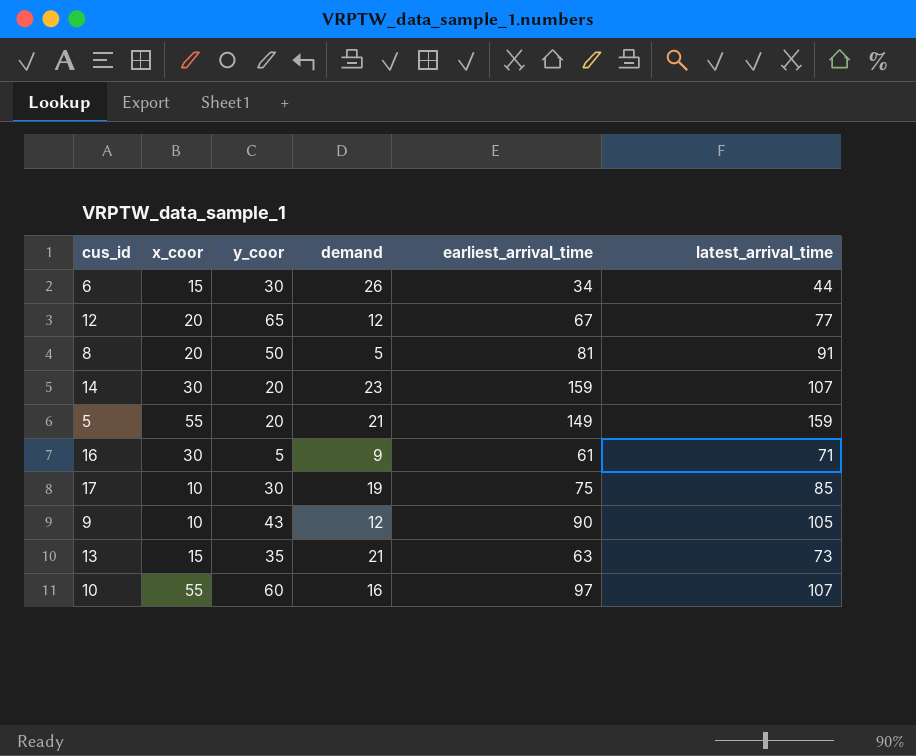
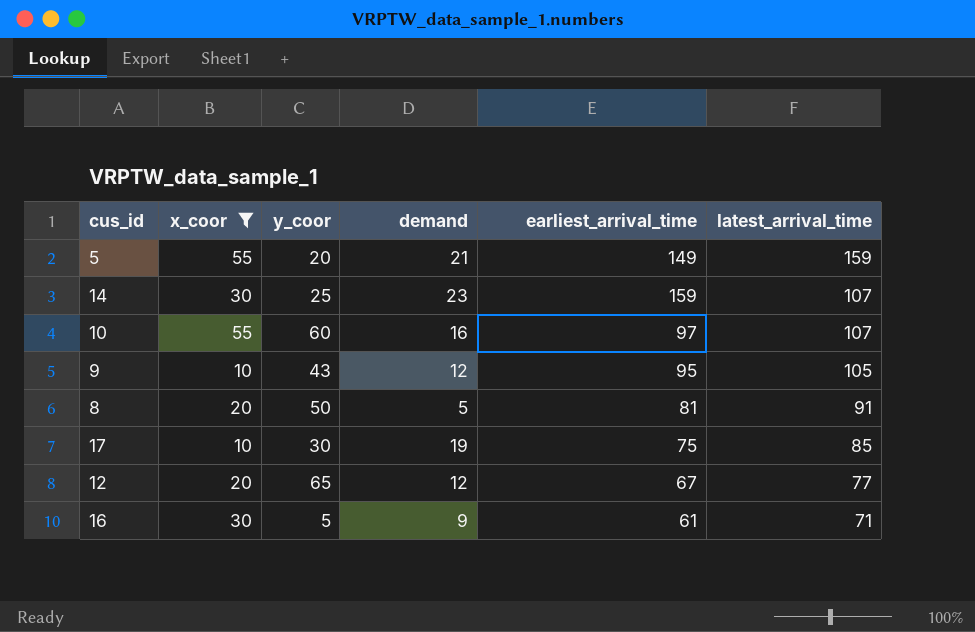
filter: none -> x_coor != 15
row order: none -> latest_arrival_time descending
14 | y_coor: 20 -> 25
9 | earliest_arrival_time: 90 -> 95

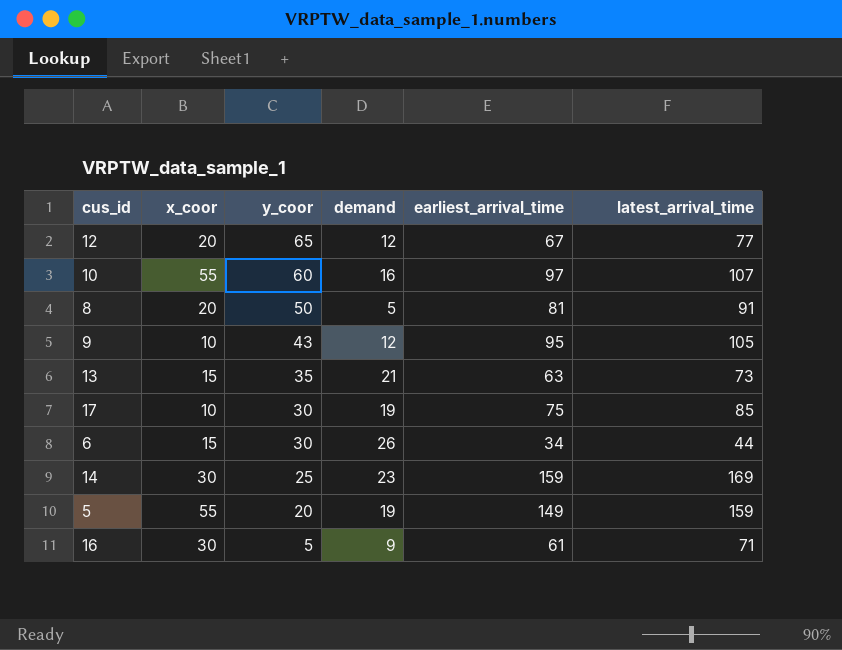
filter: x_coor != 15 -> none
row order: latest_arrival_time descending -> y_coor descending
14 | latest_arrival_time: 107 -> 169
5 | demand: 21 -> 19

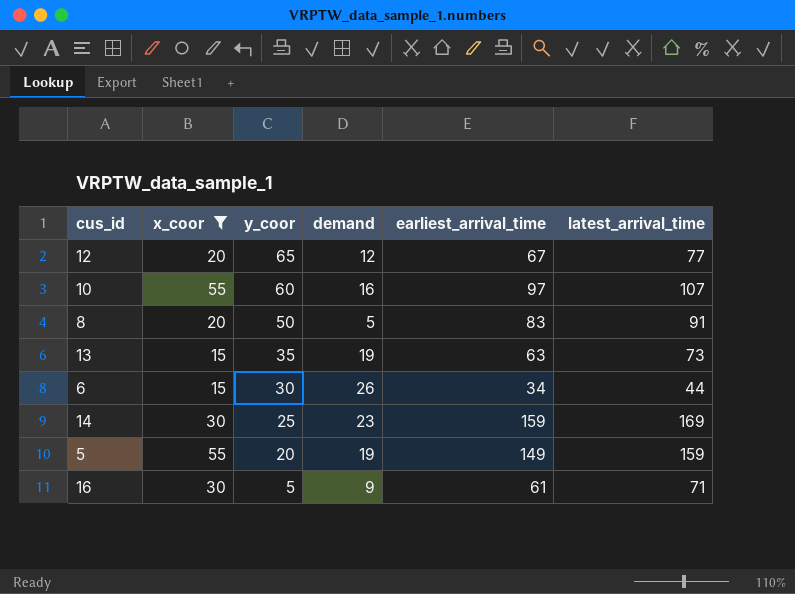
filter: none -> x_coor != 10
8 | earliest_arrival_time: 81 -> 83
13 | demand: 21 -> 19

